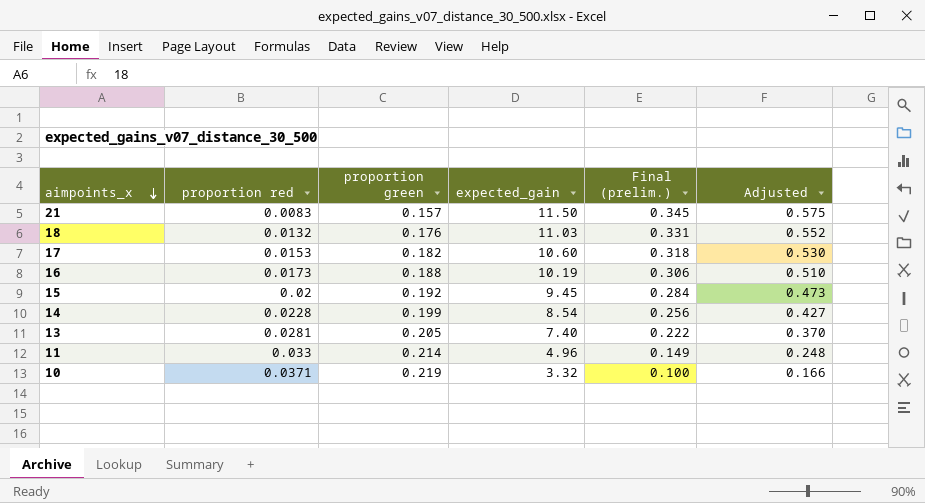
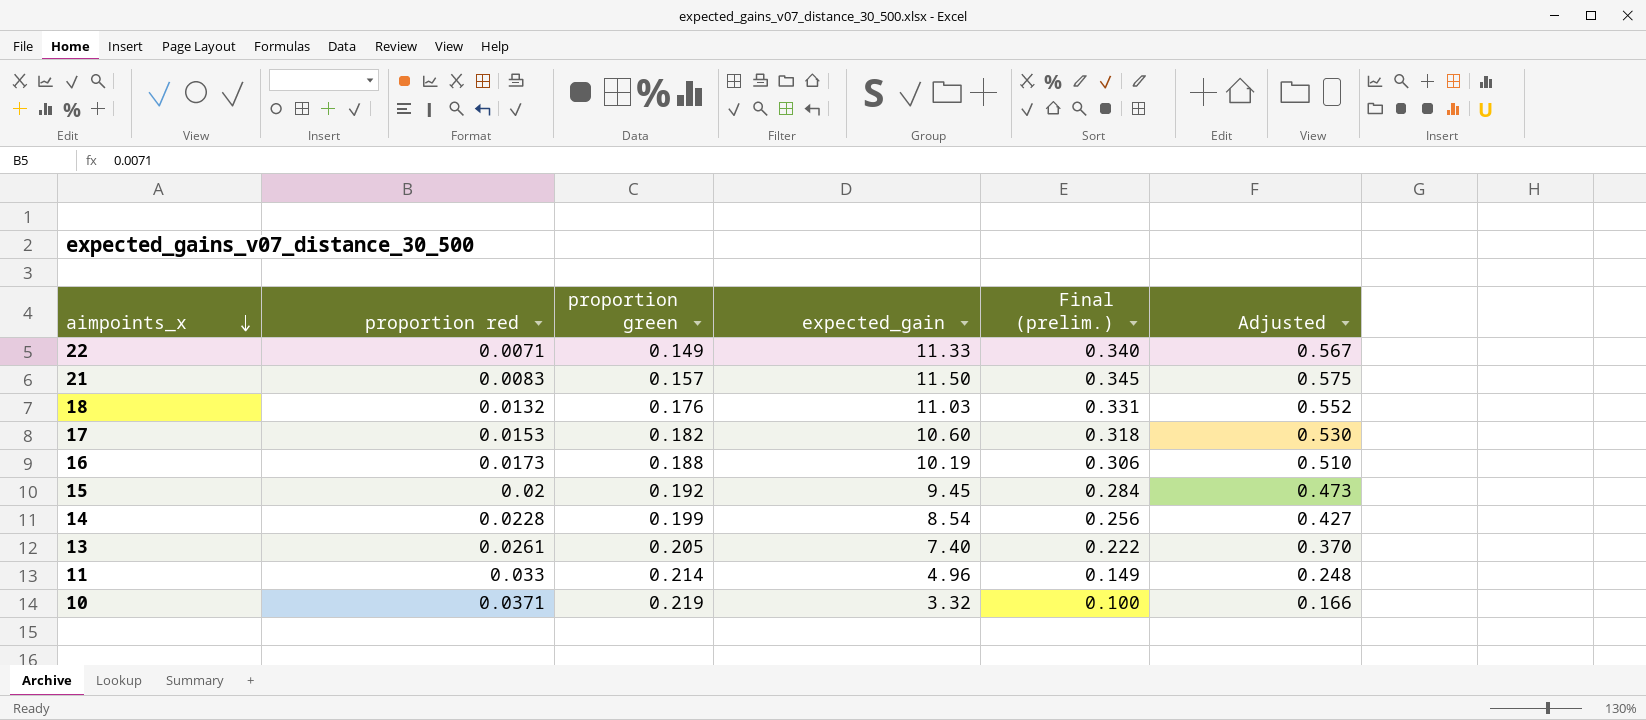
row 22: none -> 0.0071 | 0.149 | 11.33 | 0.340 | 0.567
13 | proportion red: 0.0281 -> 0.0261

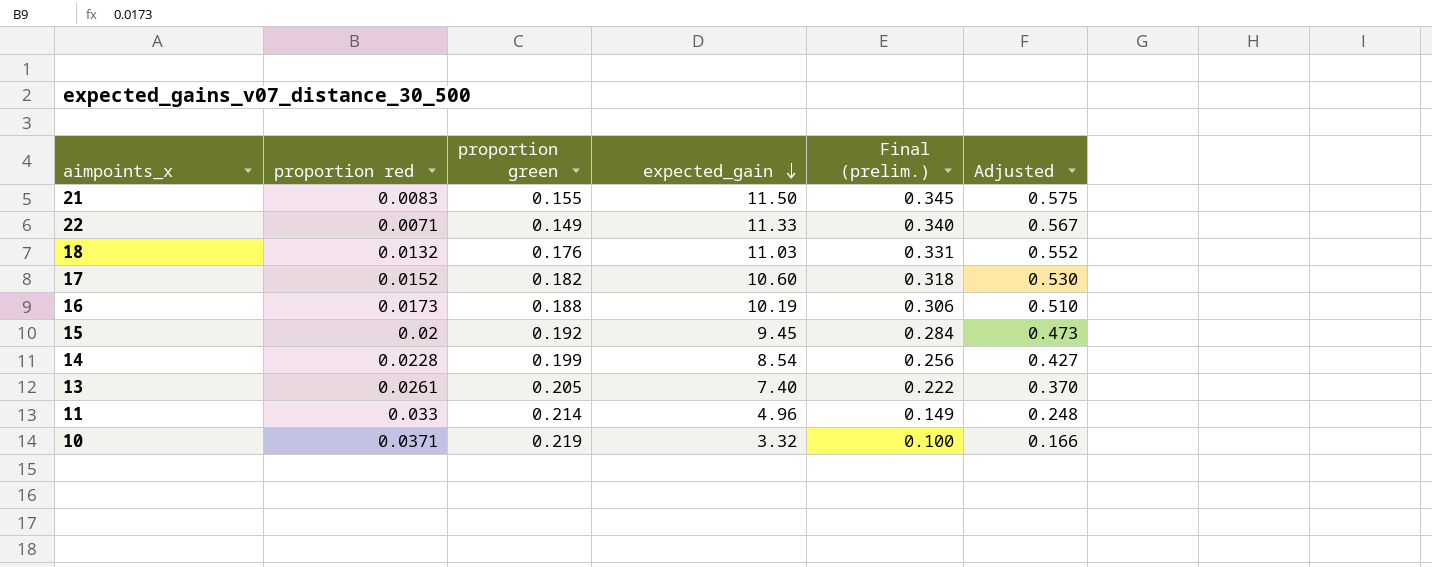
row order: aimpoints_x descending -> expected_gain descending
21 | proportion green: 0.157 -> 0.155
17 | proportion red: 0.0153 -> 0.0152

